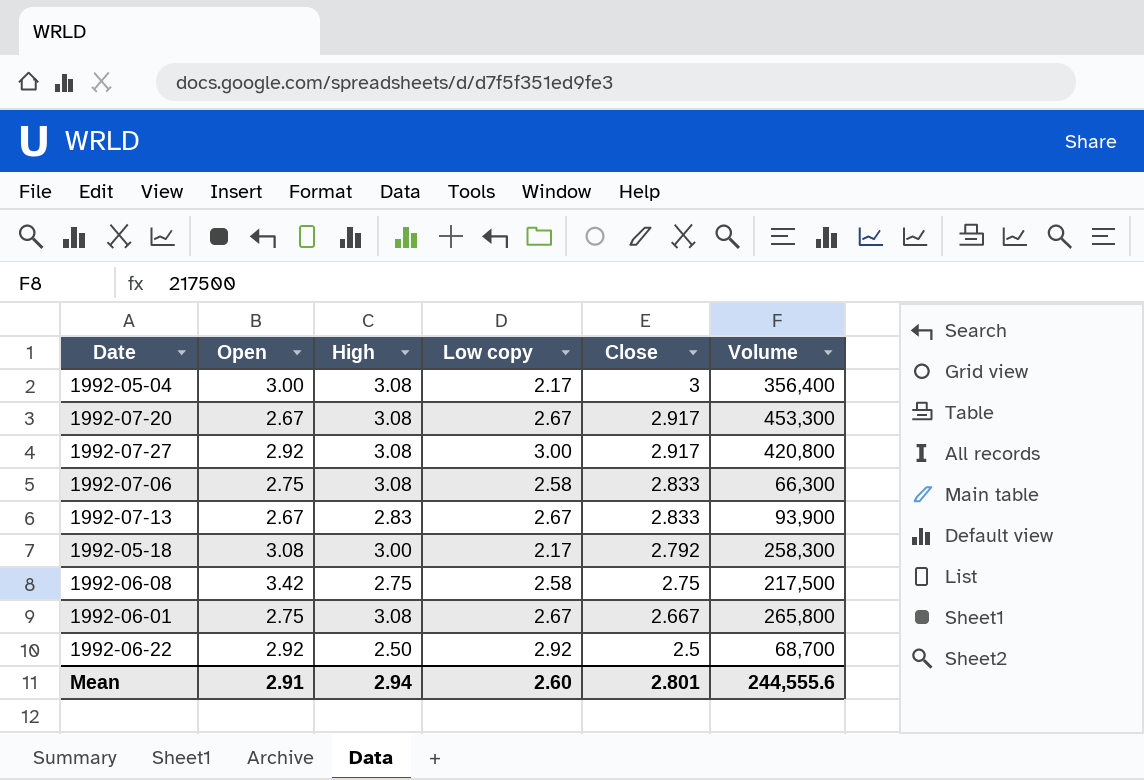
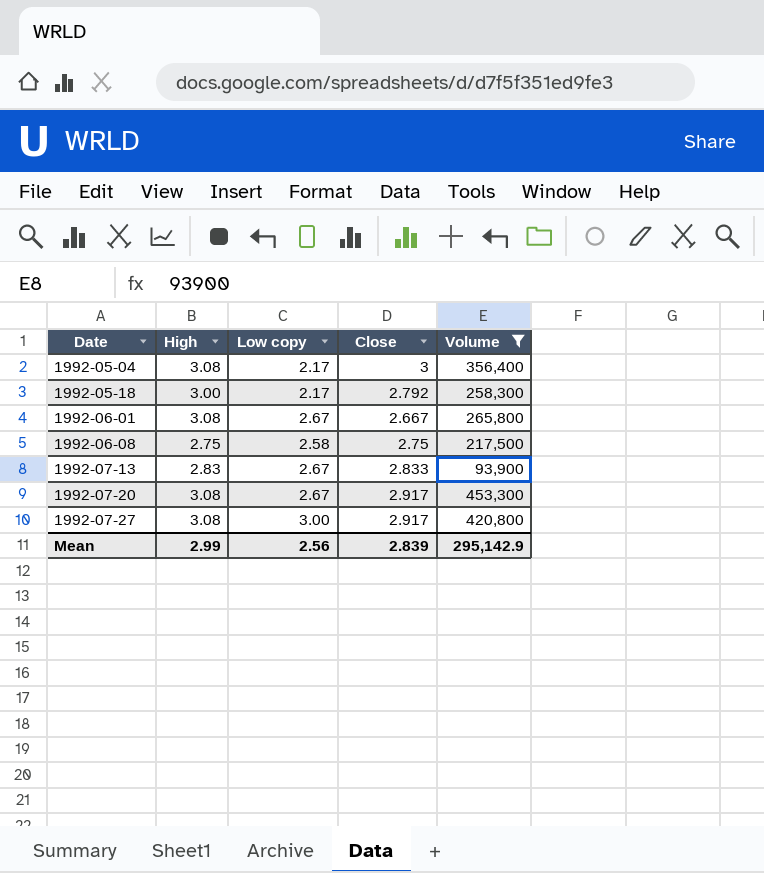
filter: none -> Volume >= 93,900
row order: Close descending -> Date ascending
column Open | position: 2 -> none
Mean | High: 2.94 -> 2.99
Mean | Low copy: 2.60 -> 2.56
Mean | Close: 2.801 -> 2.839
Mean | Volume: 244,555.6 -> 295,142.9

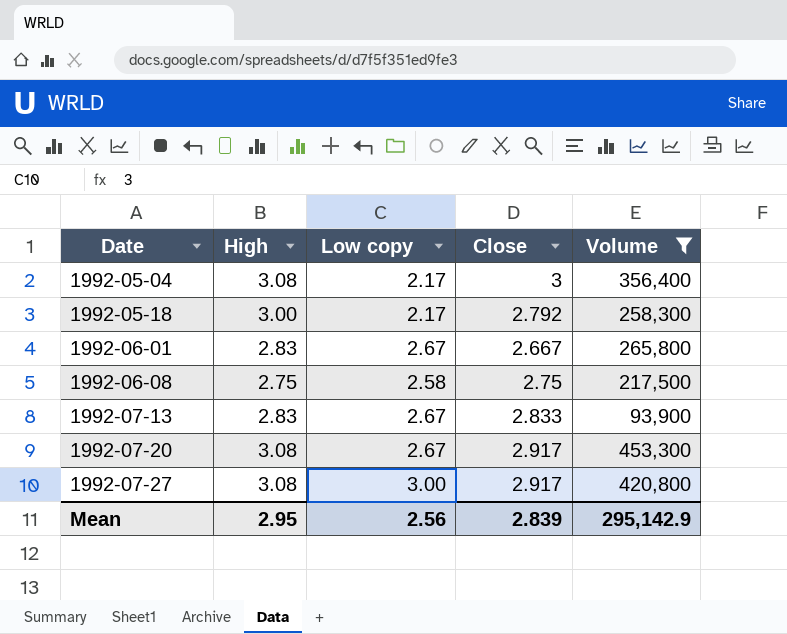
1992-06-01 | High: 3.08 -> 2.83
Mean | High: 2.99 -> 2.95

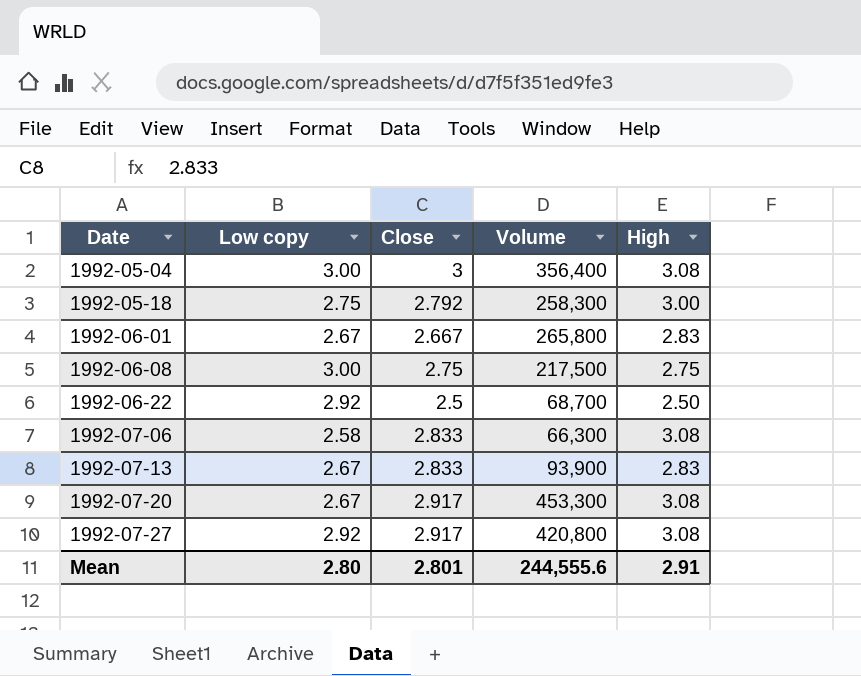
filter: Volume >= 93,900 -> none
column High | position: 2 -> 5
1992-05-04 | Low copy: 2.17 -> 3.00
1992-05-18 | Low copy: 2.17 -> 2.75
1992-06-08 | Low copy: 2.58 -> 3.00
1992-07-27 | Low copy: 3.00 -> 2.92
Mean | Low copy: 2.56 -> 2.80
Mean | Close: 2.839 -> 2.801
Mean | Volume: 295,142.9 -> 244,555.6
Mean | High: 2.95 -> 2.91

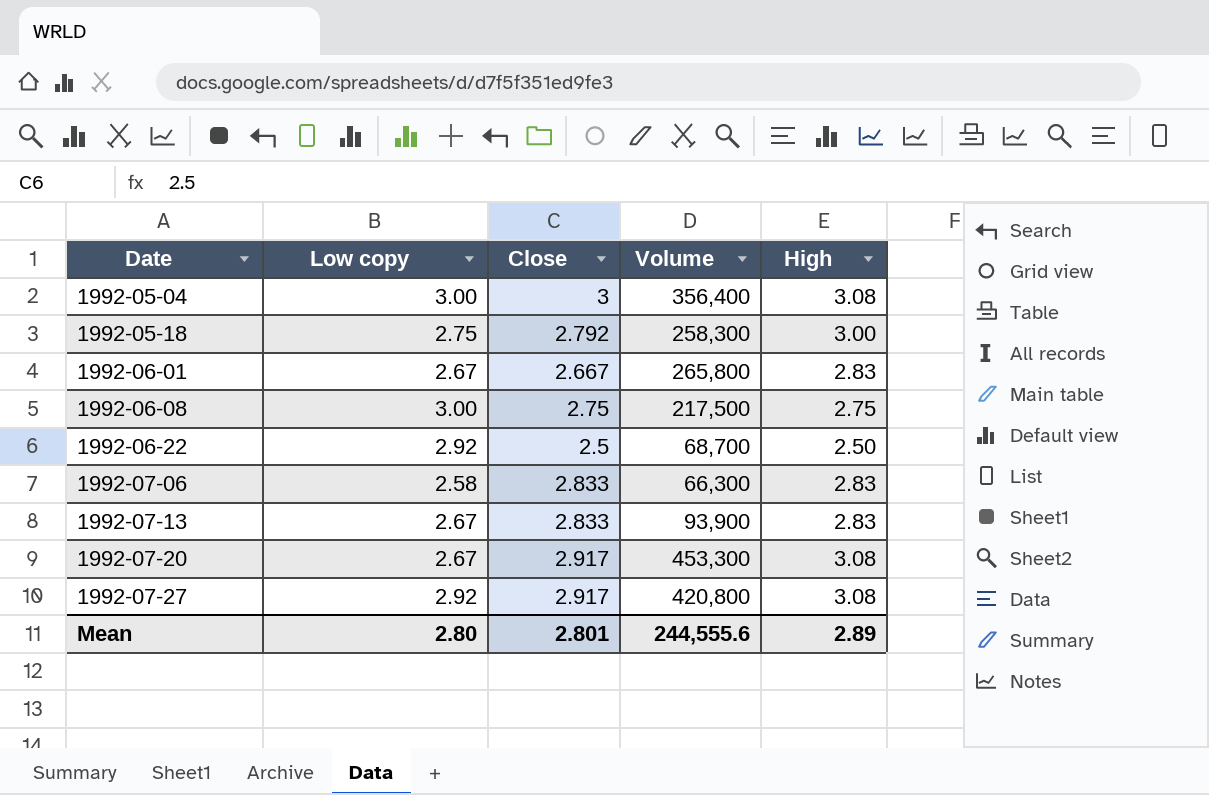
1992-07-06 | High: 3.08 -> 2.83
Mean | High: 2.91 -> 2.89

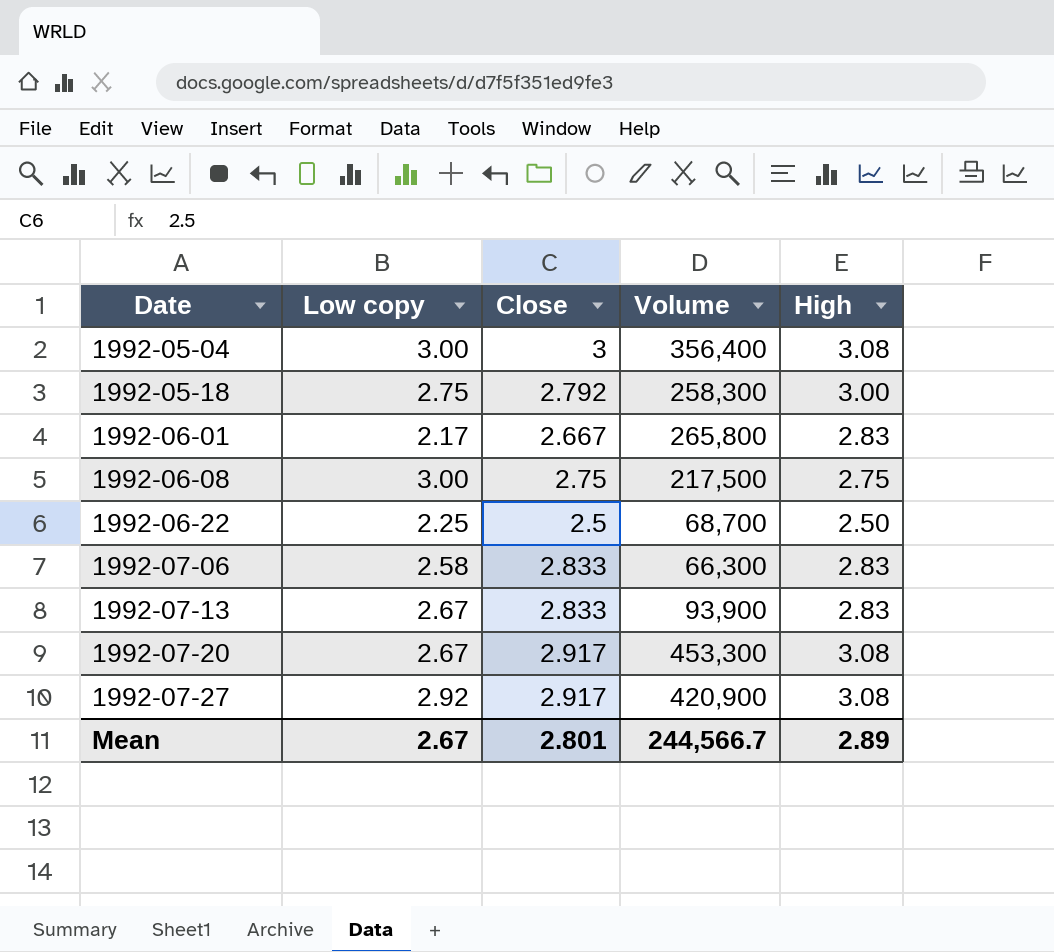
1992-06-01 | Low copy: 2.67 -> 2.17
1992-06-22 | Low copy: 2.92 -> 2.25
1992-07-27 | Volume: 420,800 -> 420,900
Mean | Low copy: 2.80 -> 2.67
Mean | Volume: 244,555.6 -> 244,566.7

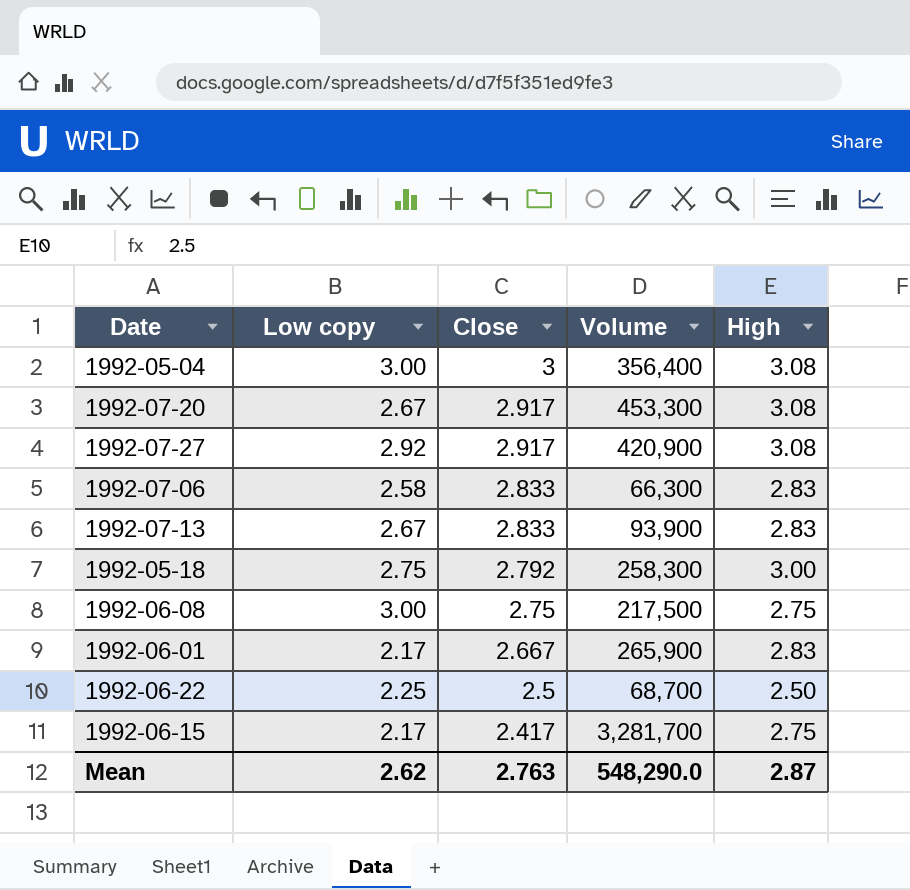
row order: Date ascending -> Close descending
1992-06-01 | Volume: 265,800 -> 265,900
row 1992-06-15: none -> 2.17 | 2.417 | 3,281,700 | 2.75
Mean | Low copy: 2.67 -> 2.62
Mean | Close: 2.801 -> 2.763
Mean | Volume: 244,566.7 -> 548,290.0
Mean | High: 2.89 -> 2.87

